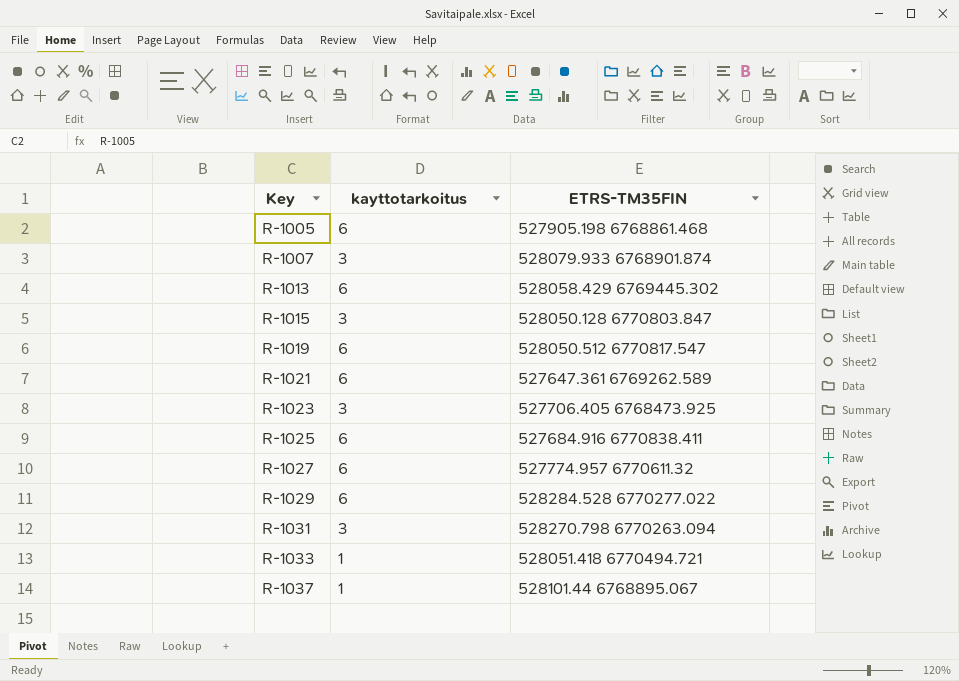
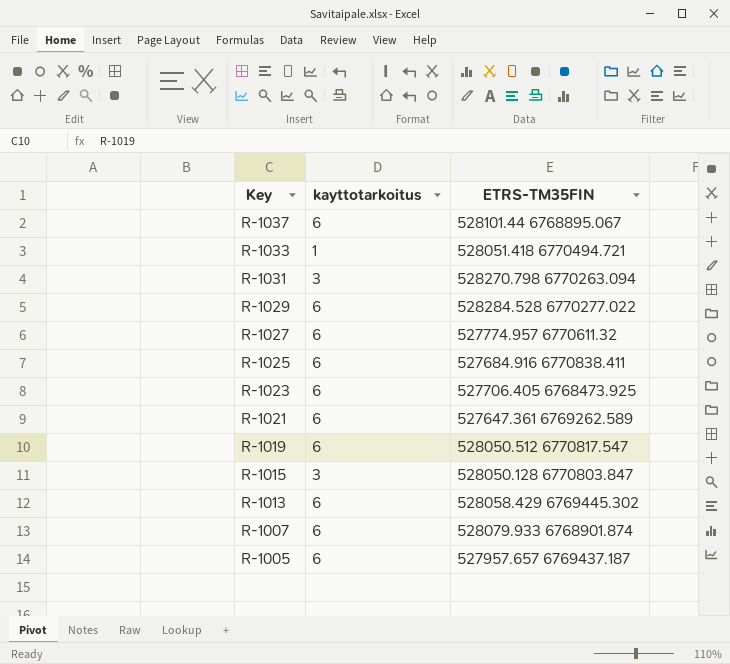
row order: Key ascending -> Key descending
R-1037 | kayttotarkoitus: 1 -> 6
R-1023 | kayttotarkoitus: 3 -> 6
R-1007 | kayttotarkoitus: 3 -> 6
R-1005 | ETRS-TM35FIN: 527905.198 6768861.468 -> 527957.657 6769437.187

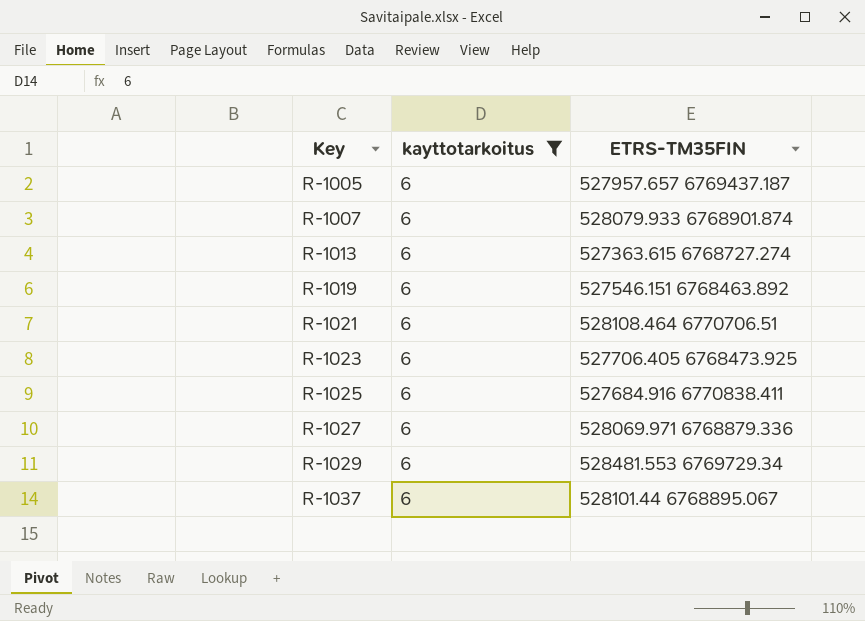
filter: none -> kayttotarkoitus = 6
row order: Key descending -> Key ascending
R-1013 | ETRS-TM35FIN: 528058.429 6769445.302 -> 527363.615 6768727.274
R-1019 | ETRS-TM35FIN: 528050.512 6770817.547 -> 527546.151 6768463.892
R-1021 | ETRS-TM35FIN: 527647.361 6769262.589 -> 528108.464 6770706.51
R-1027 | ETRS-TM35FIN: 527774.957 6770611.32 -> 528069.971 6768879.336
R-1029 | ETRS-TM35FIN: 528284.528 6770277.022 -> 528481.553 6769729.34

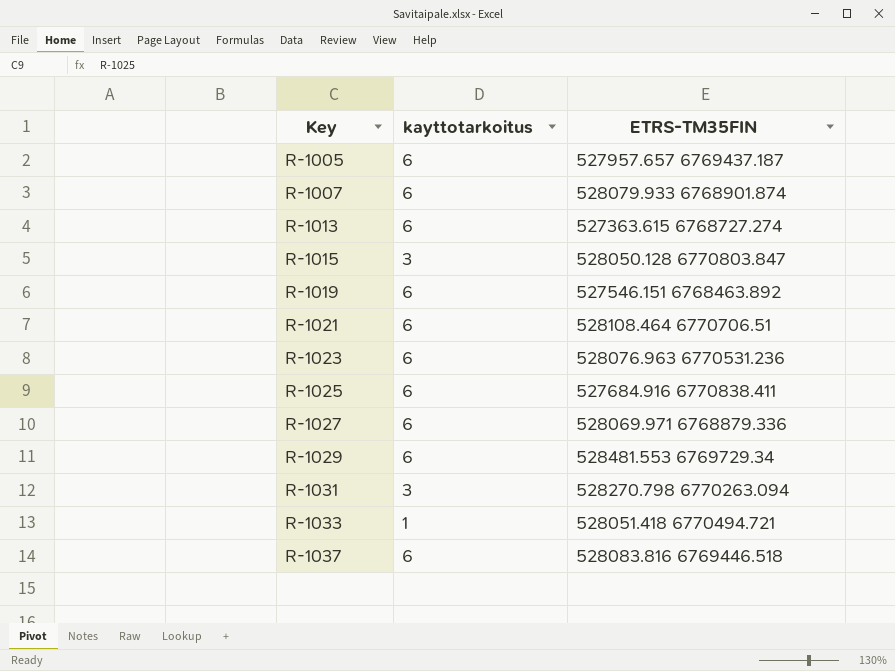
filter: kayttotarkoitus = 6 -> none
R-1023 | ETRS-TM35FIN: 527706.405 6768473.925 -> 528076.963 6770531.236
R-1037 | ETRS-TM35FIN: 528101.44 6768895.067 -> 528083.816 6769446.518

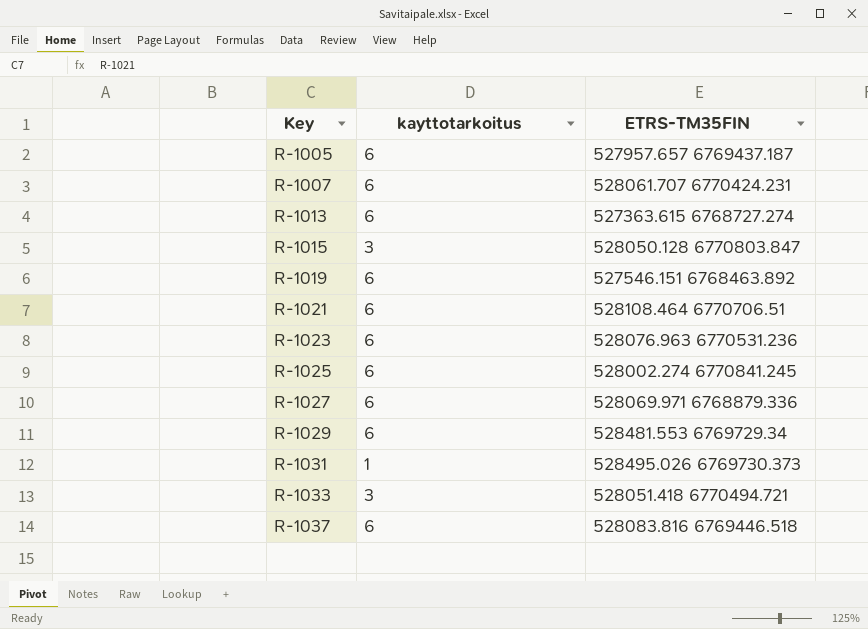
R-1007 | ETRS-TM35FIN: 528079.933 6768901.874 -> 528061.707 6770424.231
R-1025 | ETRS-TM35FIN: 527684.916 6770838.411 -> 528002.274 6770841.245
R-1031 | kayttotarkoitus: 3 -> 1
R-1031 | ETRS-TM35FIN: 528270.798 6770263.094 -> 528495.026 6769730.373
R-1033 | kayttotarkoitus: 1 -> 3

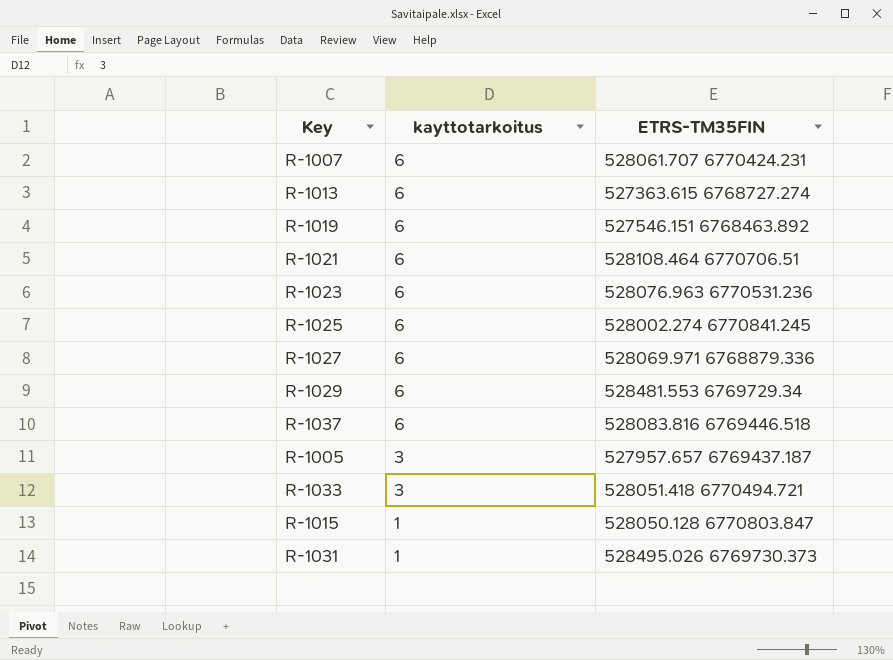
row order: Key ascending -> kayttotarkoitus descending
R-1005 | kayttotarkoitus: 6 -> 3
R-1015 | kayttotarkoitus: 3 -> 1

